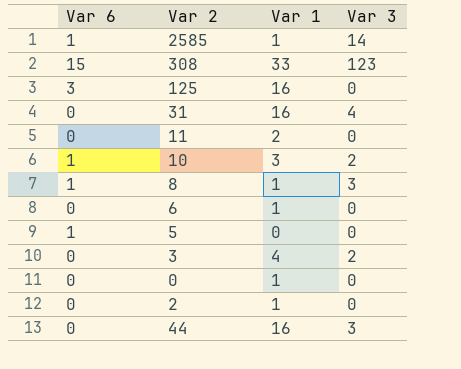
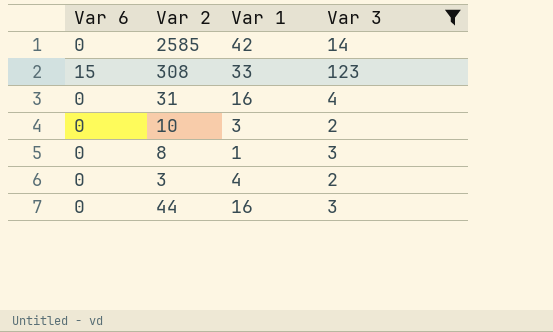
filter: none -> Var 3 != 0
2585 | Var 6: 1 -> 0
2585 | Var 1: 1 -> 42
10 | Var 6: 1 -> 0
8 | Var 6: 1 -> 0

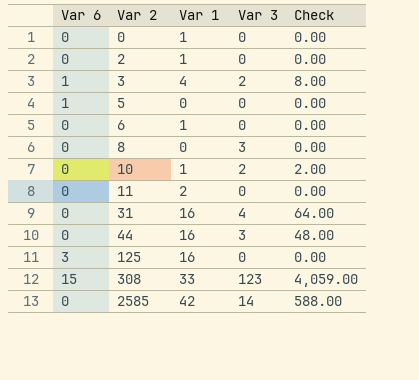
filter: Var 3 != 0 -> none
row order: none -> Var 2 ascending
column Check | formula: none -> [Var 1] * [Var 3]
3 | Var 6: 0 -> 1
8 | Var 1: 1 -> 0
10 | Var 1: 3 -> 1

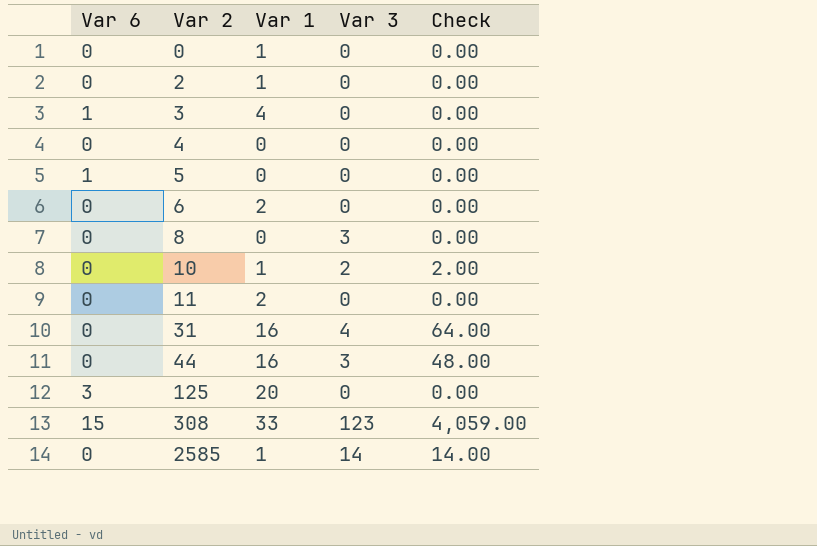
3 | Var 3: 2 -> 0
3 | Check: 8.00 -> 0.00
row 4: none -> 0 | 0 | 0 | 0.00
6 | Var 1: 1 -> 2
125 | Var 1: 16 -> 20
2585 | Var 1: 42 -> 1
2585 | Check: 588.00 -> 14.00

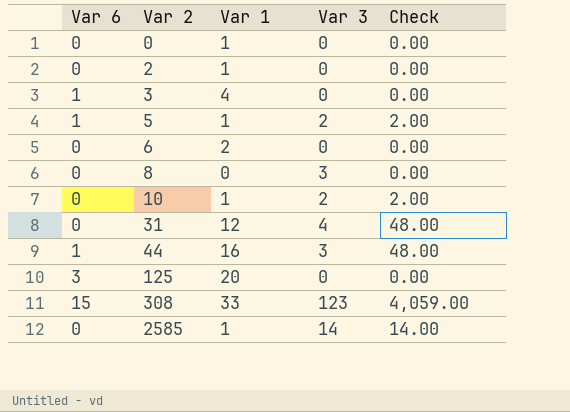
row 4: 0 | 0 | 0 | 0.00 -> none
row 11: 0 | 2 | 0 | 0.00 -> none
5 | Var 1: 0 -> 1
5 | Var 3: 0 -> 2
5 | Check: 0.00 -> 2.00
31 | Var 1: 16 -> 12
31 | Check: 64.00 -> 48.00
44 | Var 6: 0 -> 1

